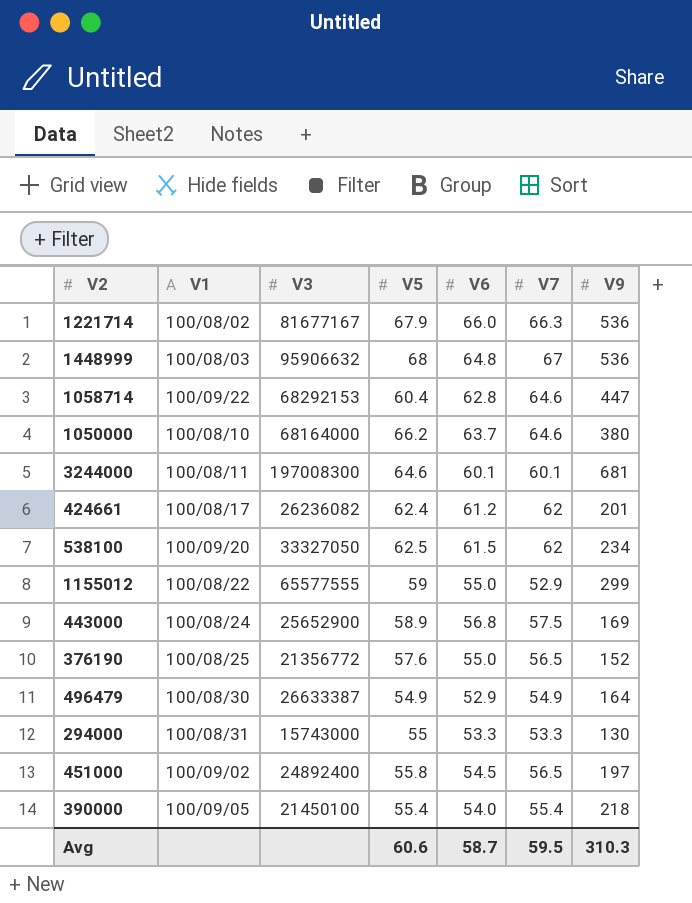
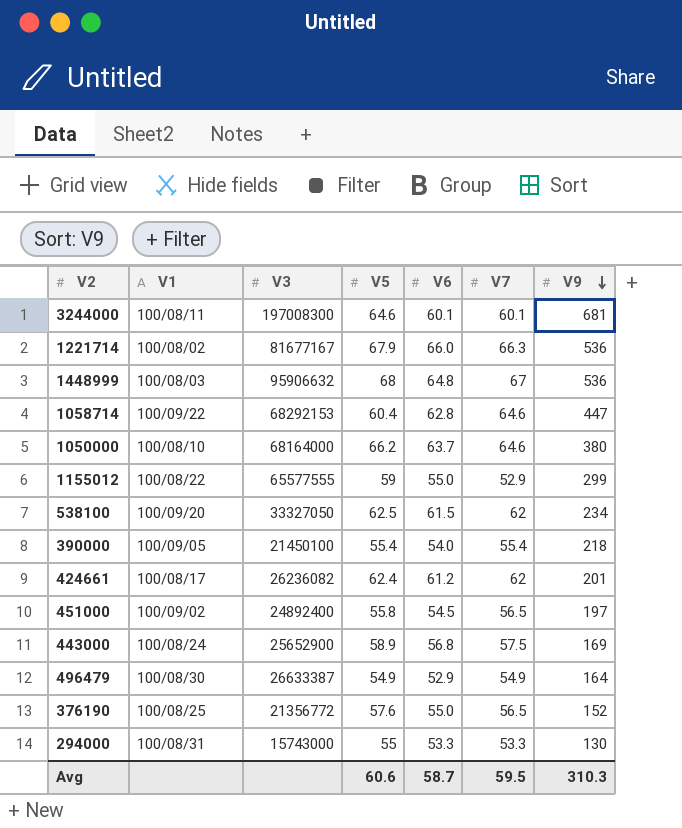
row order: none -> V9 descending

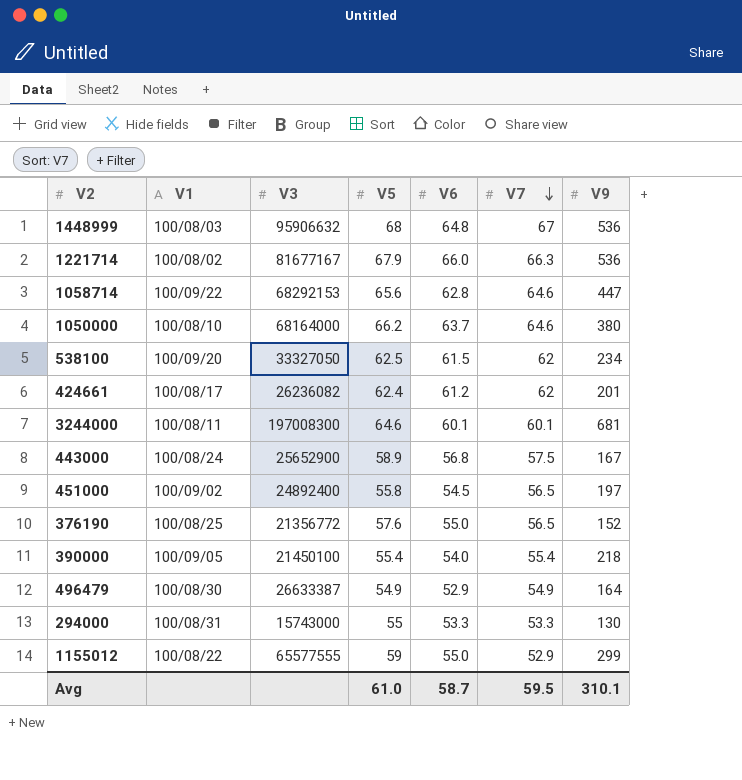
row order: V9 descending -> V7 descending
1058714 | V5: 60.4 -> 65.6
443000 | V9: 169 -> 167
Avg | V5: 60.6 -> 61.0
Avg | V9: 310.3 -> 310.1

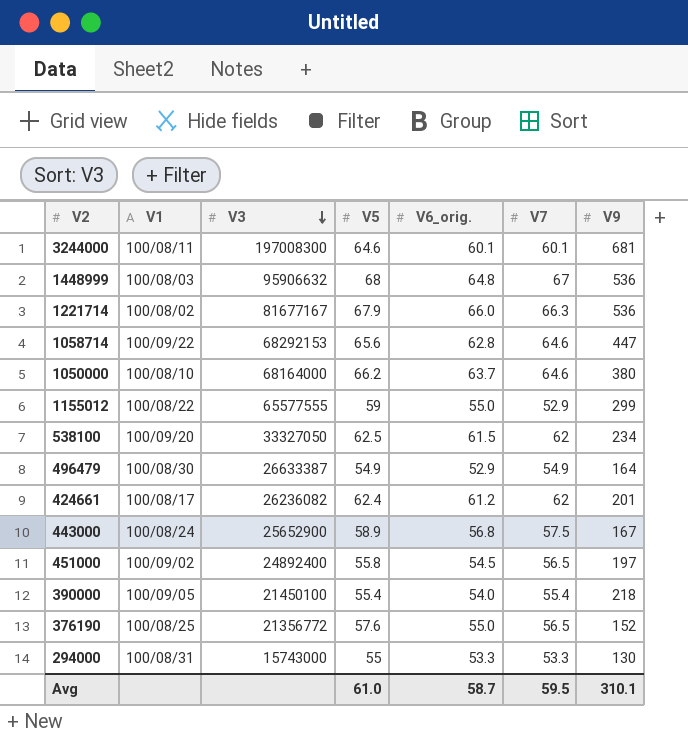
row order: V7 descending -> V3 descending
column name: V6 -> V6_orig.

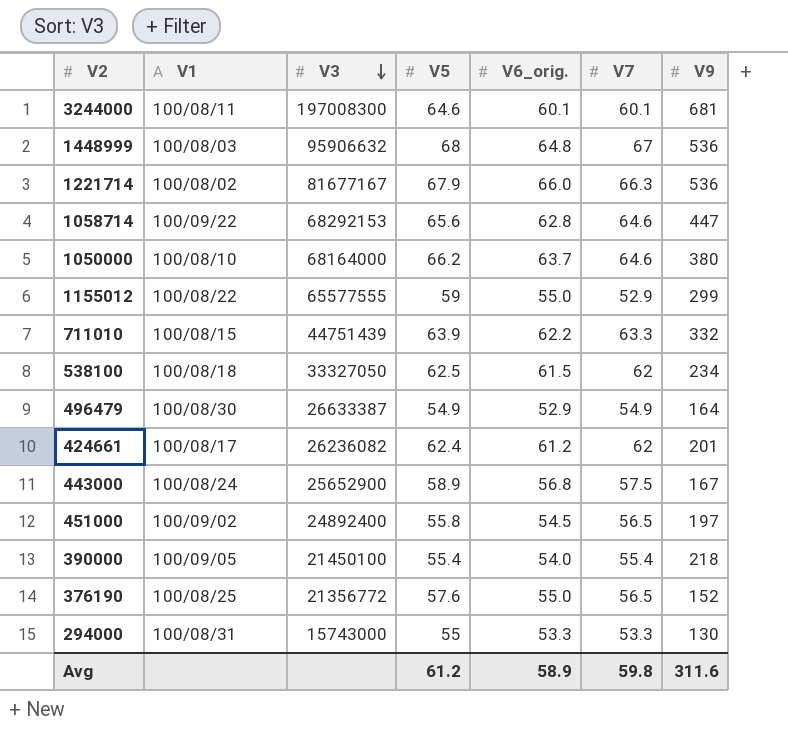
row 711010: none -> 100/08/15 | 44751439 | 63.9 | 62.2 | 63.3 | 332
538100 | V1: 100/09/20 -> 100/08/18
Avg | V5: 61.0 -> 61.2
Avg | V6_orig.: 58.7 -> 58.9
Avg | V7: 59.5 -> 59.8
Avg | V9: 310.1 -> 311.6

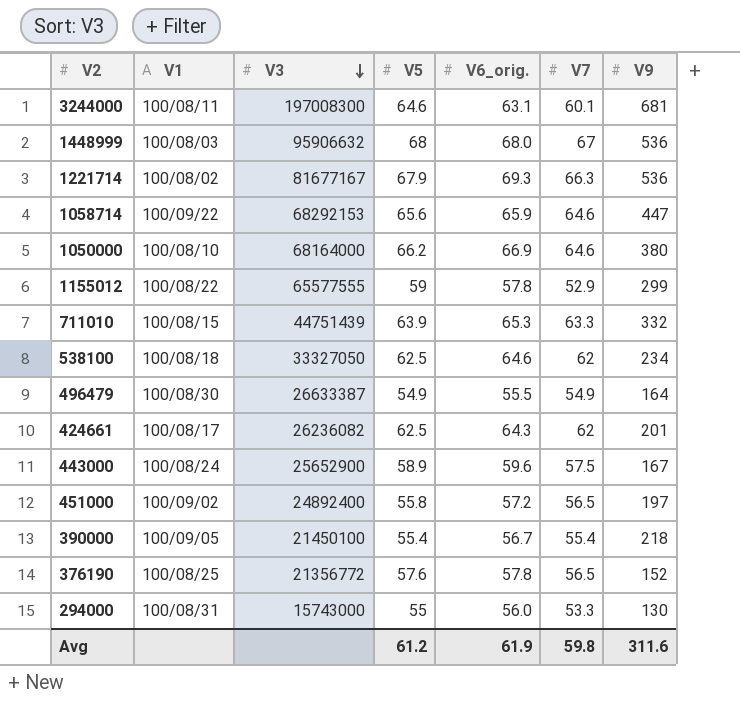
3244000 | V6_orig.: 60.1 -> 63.1
1448999 | V6_orig.: 64.8 -> 68.0
1221714 | V6_orig.: 66.0 -> 69.3
1058714 | V6_orig.: 62.8 -> 65.9
1050000 | V6_orig.: 63.7 -> 66.9
1155012 | V6_orig.: 55.0 -> 57.8
711010 | V6_orig.: 62.2 -> 65.3
538100 | V6_orig.: 61.5 -> 64.6
496479 | V6_orig.: 52.9 -> 55.5
424661 | V5: 62.4 -> 62.5
424661 | V6_orig.: 61.2 -> 64.3
443000 | V6_orig.: 56.8 -> 59.6
451000 | V6_orig.: 54.5 -> 57.2
390000 | V6_orig.: 54.0 -> 56.7
376190 | V6_orig.: 55.0 -> 57.8
294000 | V6_orig.: 53.3 -> 56.0
Avg | V6_orig.: 58.9 -> 61.9

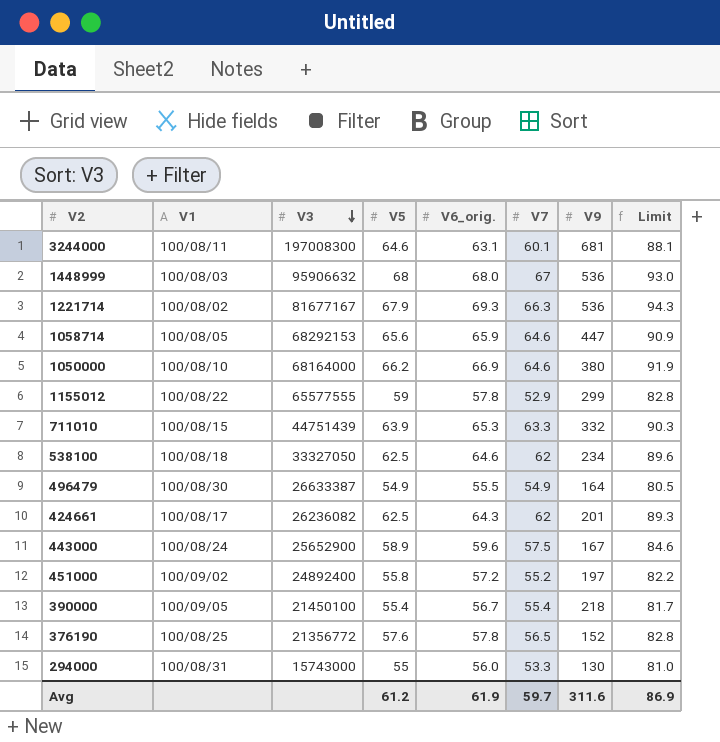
column Limit | formula: none -> [V6_orig.] + 25
1058714 | V1: 100/09/22 -> 100/08/05
451000 | V7: 56.5 -> 55.2
Avg | V7: 59.8 -> 59.7

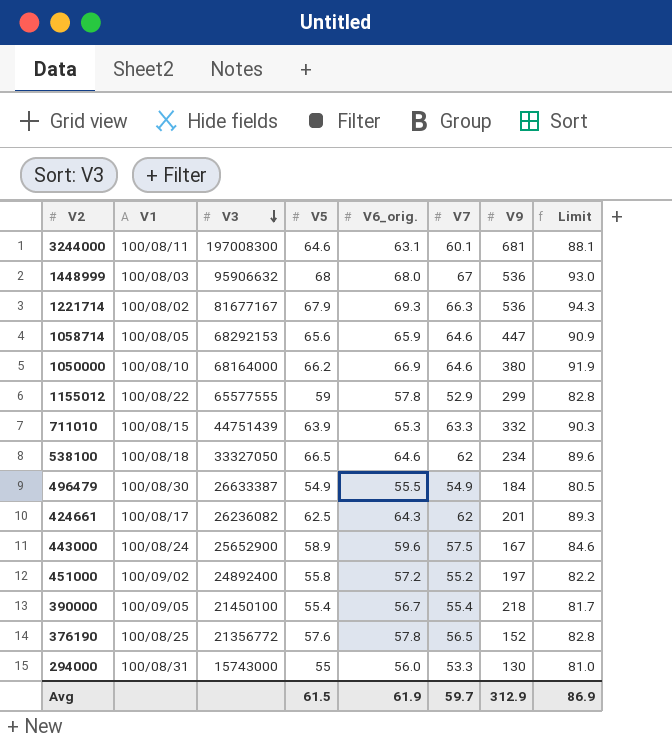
538100 | V5: 62.5 -> 66.5
496479 | V9: 164 -> 184
Avg | V5: 61.2 -> 61.5
Avg | V9: 311.6 -> 312.9

